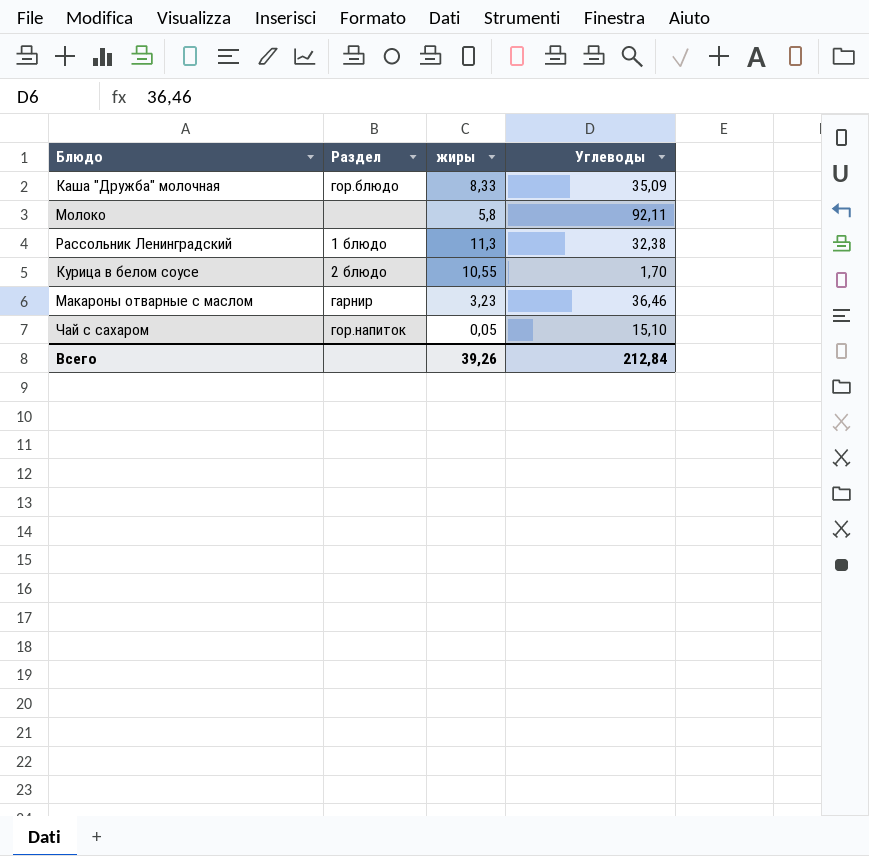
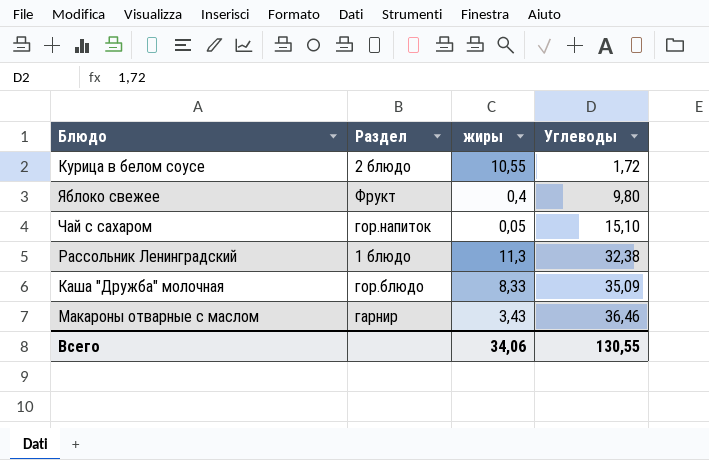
row order: none -> Углеводы ascending
row Молоко: none | 5,8 | 92,11 -> none
Курица в белом соусе | Углеводы: 1,70 -> 1,72
row Яблоко свежее: none -> Фрукт | 0,4 | 9,80
Макароны отварные с маслом | жиры: 3,23 -> 3,43
Всего | жиры: 39,26 -> 34,06
Всего | Углеводы: 212,84 -> 130,55

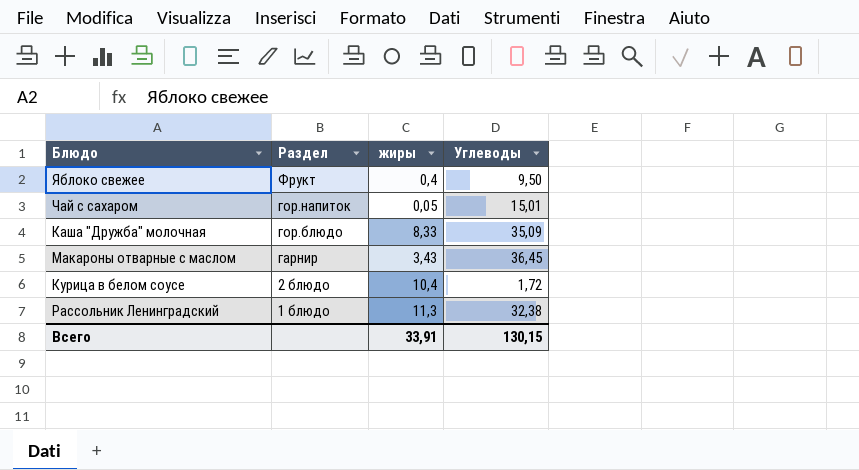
row order: Углеводы ascending -> Раздел descending
Яблоко свежее | Углеводы: 9,80 -> 9,50
Чай с сахаром | Углеводы: 15,10 -> 15,01
Макароны отварные с маслом | Углеводы: 36,46 -> 36,45
Курица в белом соусе | жиры: 10,55 -> 10,4
Всего | жиры: 34,06 -> 33,91
Всего | Углеводы: 130,55 -> 130,15

